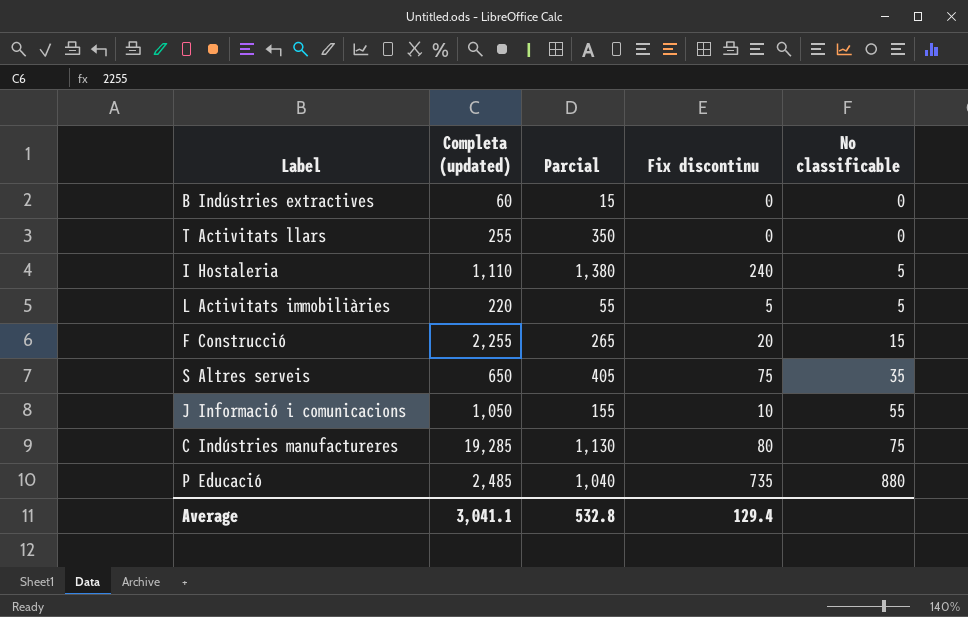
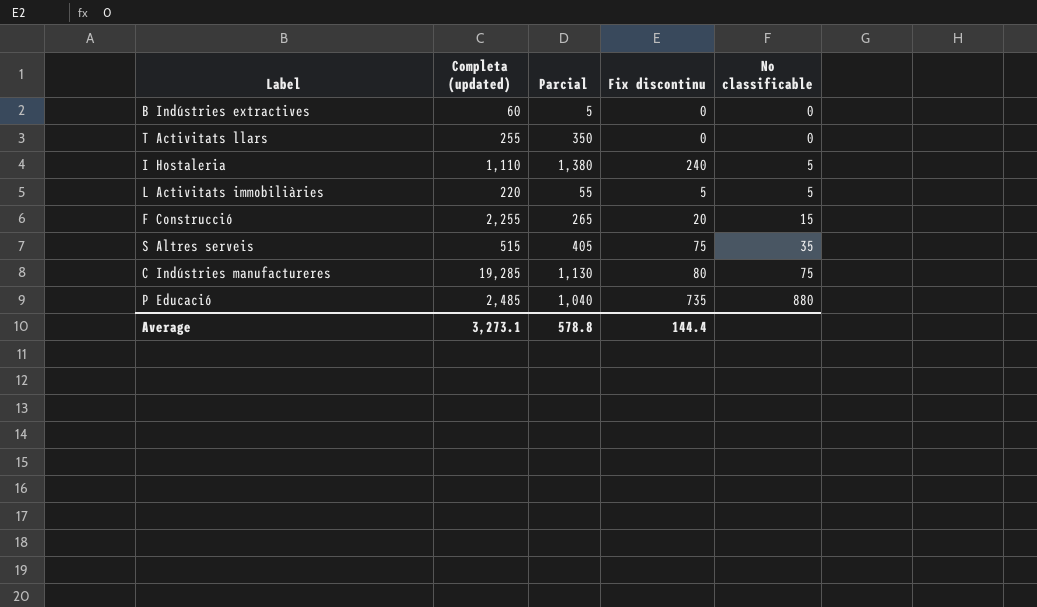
row J Informació i comunicacions: 1,050 | 155 | 10 | 55 -> none
B Indústries extractives | Parcial: 15 -> 5
S Altres serveis | Completa (updated): 650 -> 515
Average | Completa (updated): 3,041.1 -> 3,273.1
Average | Parcial: 532.8 -> 578.8
Average | Fix discontinu: 129.4 -> 144.4

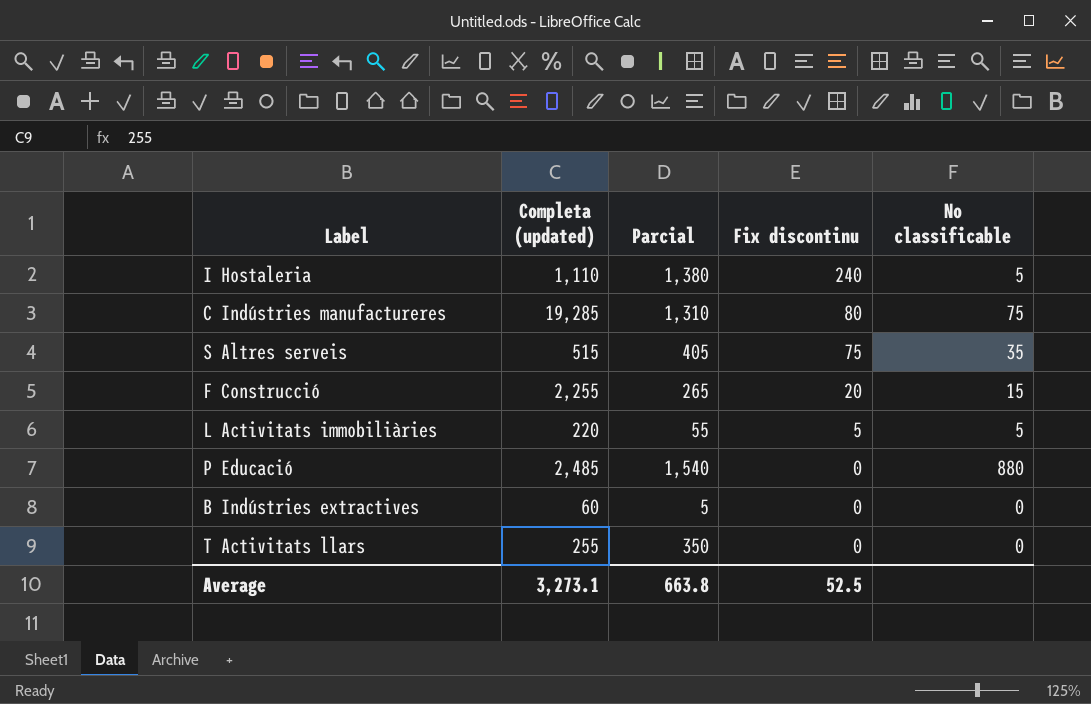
row order: No classificable ascending -> Fix discontinu descending
C Indústries manufactureres | Parcial: 1,130 -> 1,310
P Educació | Parcial: 1,040 -> 1,540
P Educació | Fix discontinu: 735 -> 0
Average | Parcial: 578.8 -> 663.8
Average | Fix discontinu: 144.4 -> 52.5

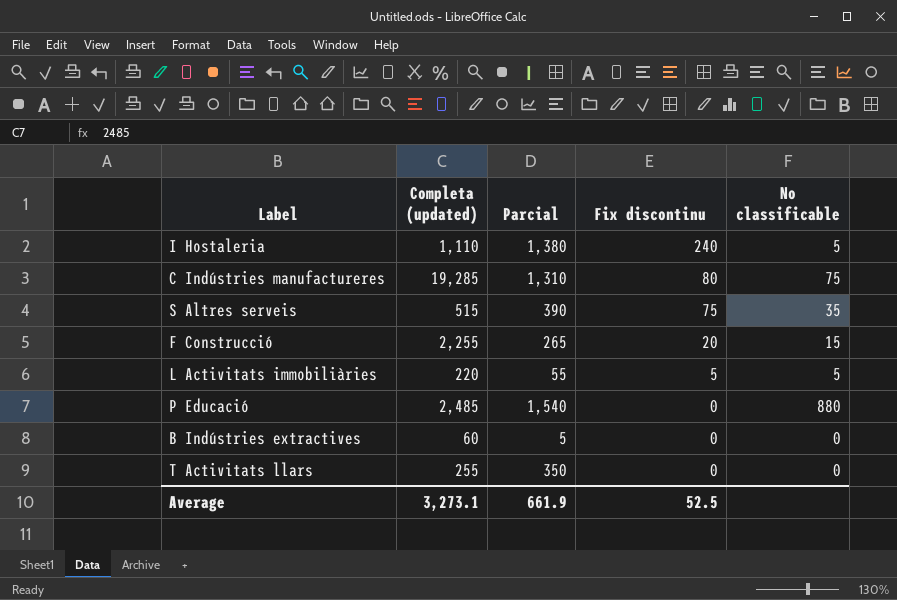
S Altres serveis | Parcial: 405 -> 390
Average | Parcial: 663.8 -> 661.9

